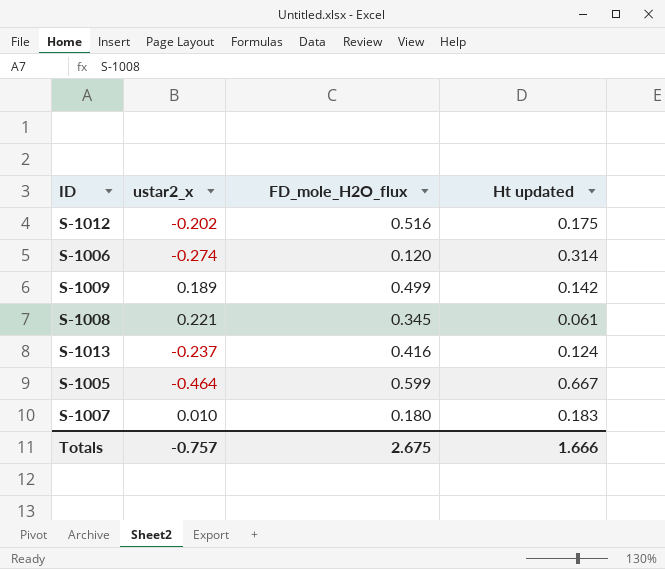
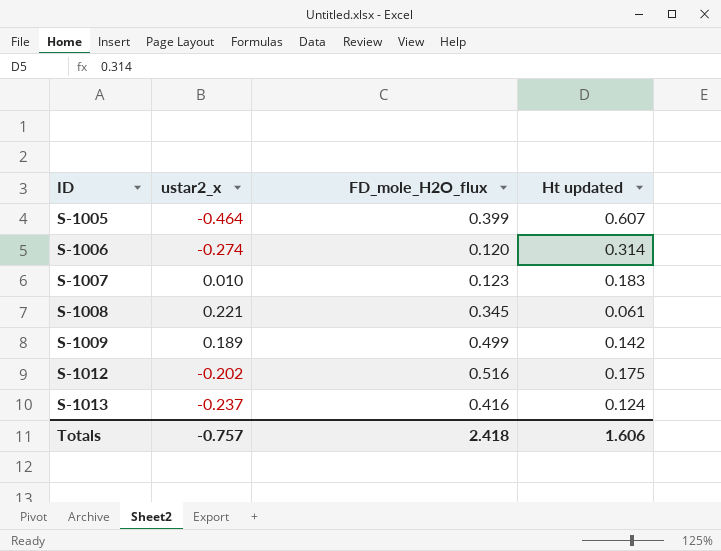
row order: none -> ID ascending
S-1005 | FD_mole_H2O_flux: 0.599 -> 0.399
S-1005 | Ht updated: 0.667 -> 0.607
S-1007 | FD_mole_H2O_flux: 0.180 -> 0.123
Totals | FD_mole_H2O_flux: 2.675 -> 2.418
Totals | Ht updated: 1.666 -> 1.606

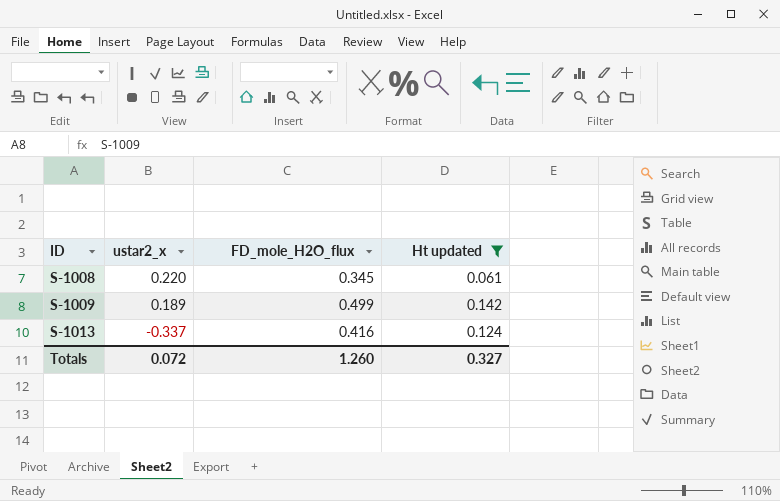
filter: none -> Ht updated <= 0.142
S-1008 | ustar2_x: 0.221 -> 0.220
S-1013 | ustar2_x: -0.237 -> -0.337
Totals | ustar2_x: -0.757 -> 0.072
Totals | FD_mole_H2O_flux: 2.418 -> 1.260
Totals | Ht updated: 1.606 -> 0.327

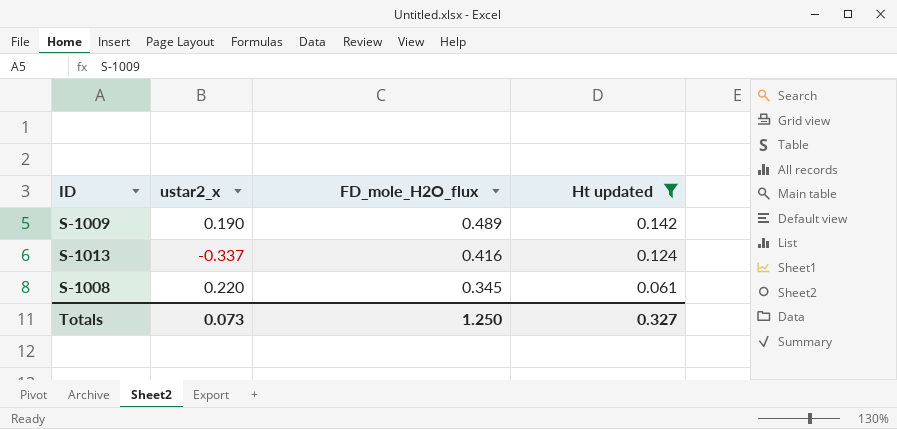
row order: ID ascending -> FD_mole_H2O_flux descending
S-1009 | ustar2_x: 0.189 -> 0.190
S-1009 | FD_mole_H2O_flux: 0.499 -> 0.489
Totals | ustar2_x: 0.072 -> 0.073
Totals | FD_mole_H2O_flux: 1.260 -> 1.250

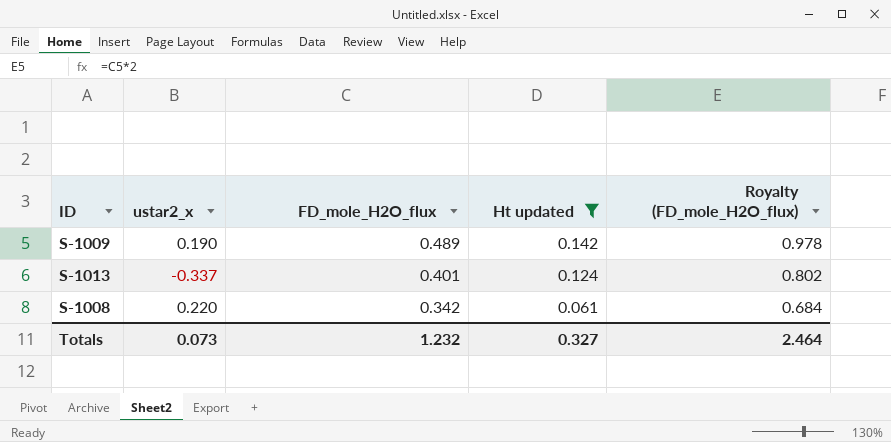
column Royalty (FD_mole_H2O_flux) | formula: none -> [FD_mole_H2O_flux] * 2
S-1013 | FD_mole_H2O_flux: 0.416 -> 0.401
S-1008 | FD_mole_H2O_flux: 0.345 -> 0.342
Totals | FD_mole_H2O_flux: 1.250 -> 1.232

